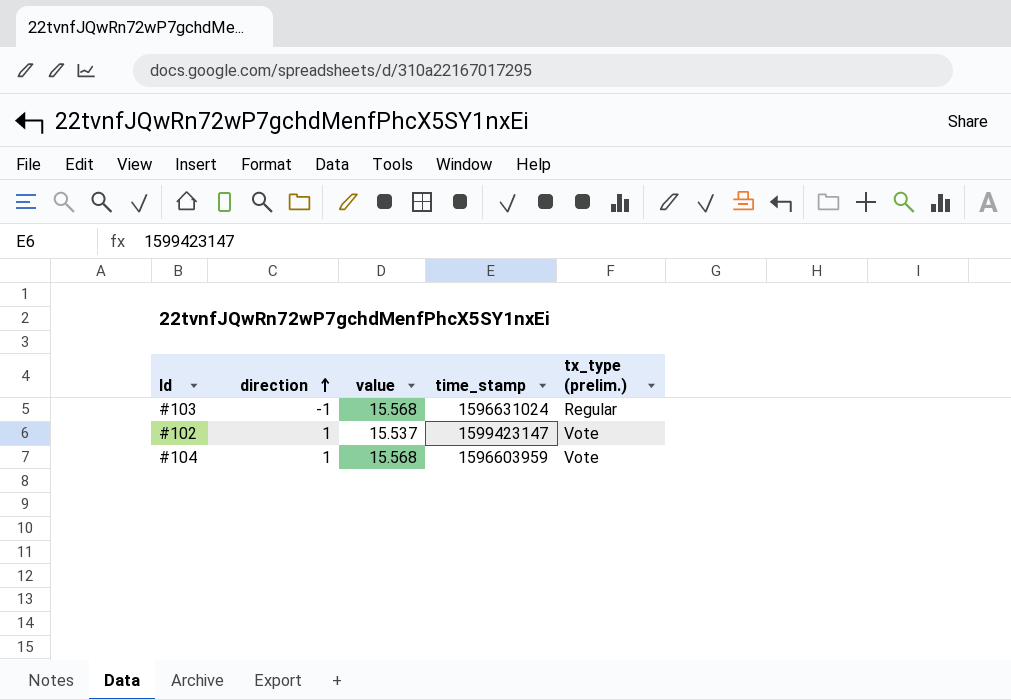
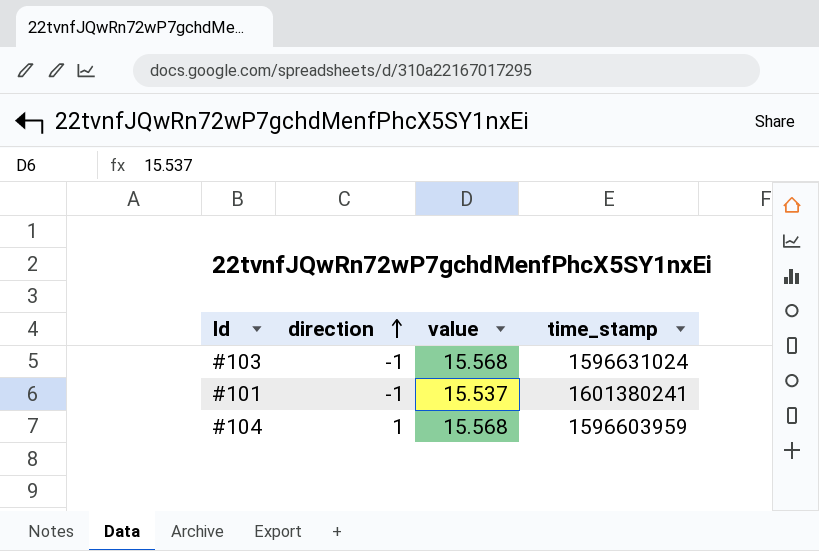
column tx_type (prelim.) | position: 5 -> none
row #102: 1 | 15.537 | 1599423147 | Vote -> none
row #101: none -> -1 | 15.537 | 1601380241

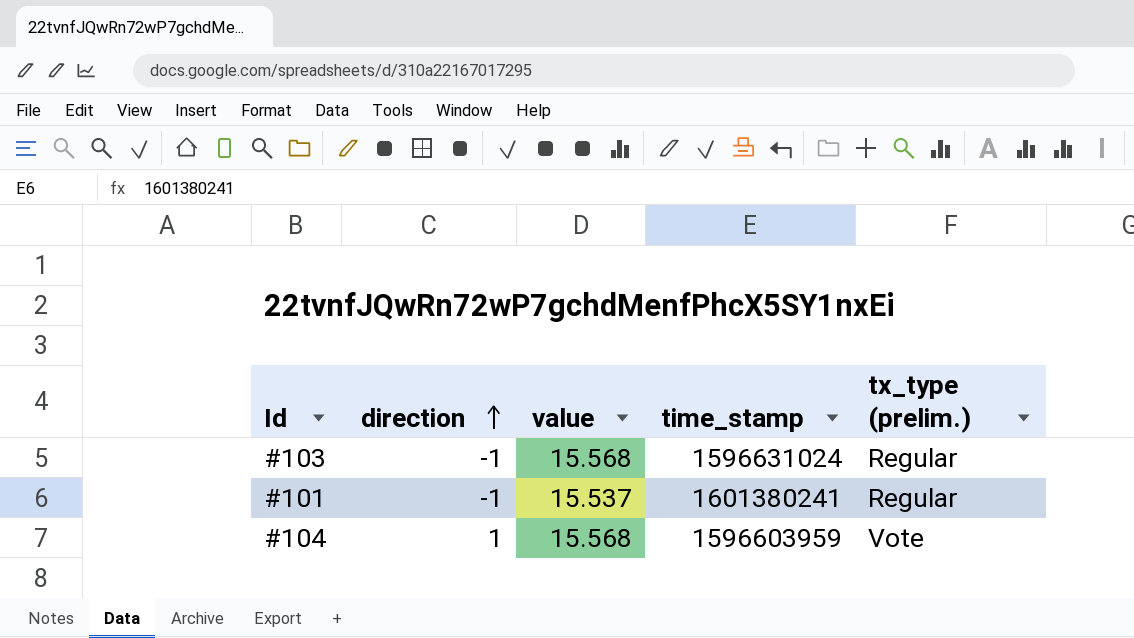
column tx_type (prelim.) | position: none -> 5

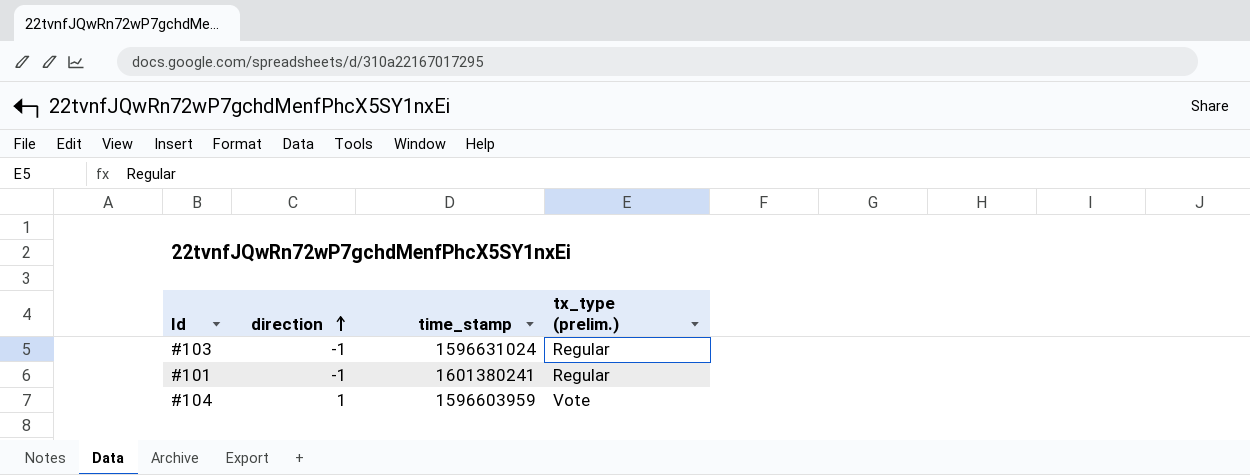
column value | position: 3 -> none

